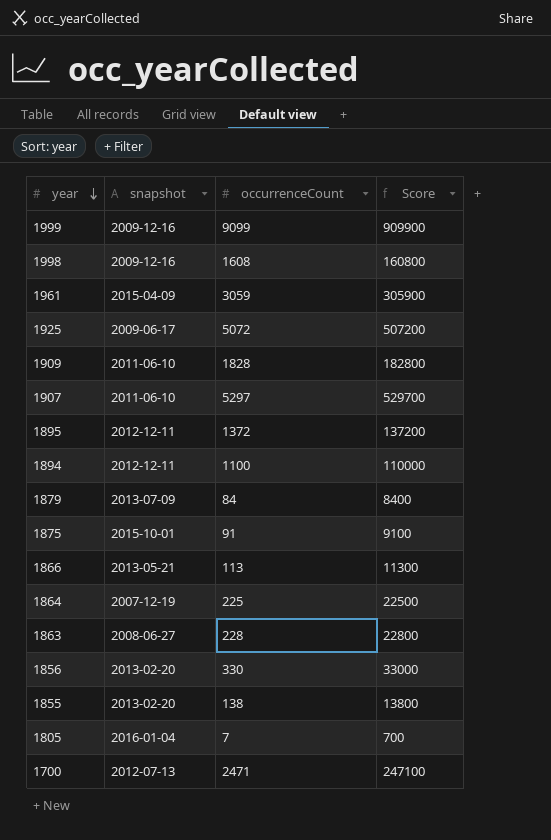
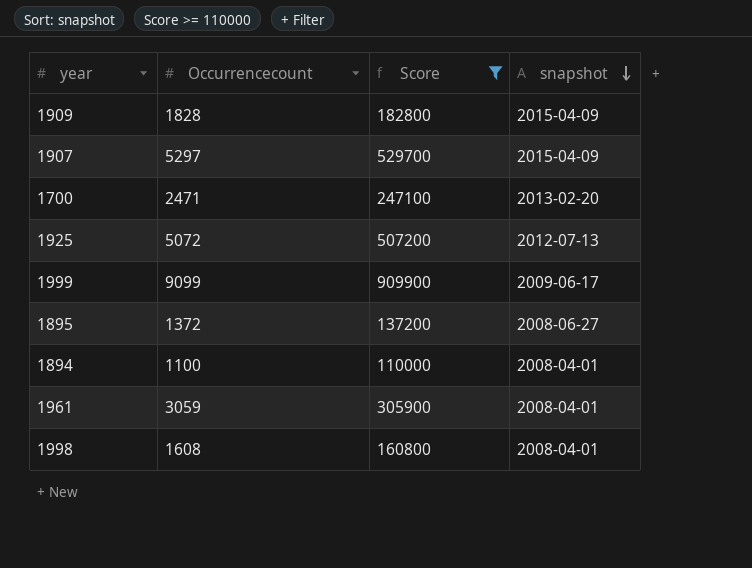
filter: none -> Score >= 110000
row order: year descending -> snapshot descending
column name: occurrenceCount -> Occurrencecount
column snapshot | position: 2 -> 4
1909 | snapshot: 2011-06-10 -> 2015-04-09
1907 | snapshot: 2011-06-10 -> 2015-04-09
1700 | snapshot: 2012-07-13 -> 2013-02-20
1925 | snapshot: 2009-06-17 -> 2012-07-13
1999 | snapshot: 2009-12-16 -> 2009-06-17
1895 | snapshot: 2012-12-11 -> 2008-06-27
1894 | snapshot: 2012-12-11 -> 2008-04-01
1961 | snapshot: 2015-04-09 -> 2008-04-01
1998 | snapshot: 2009-12-16 -> 2008-04-01

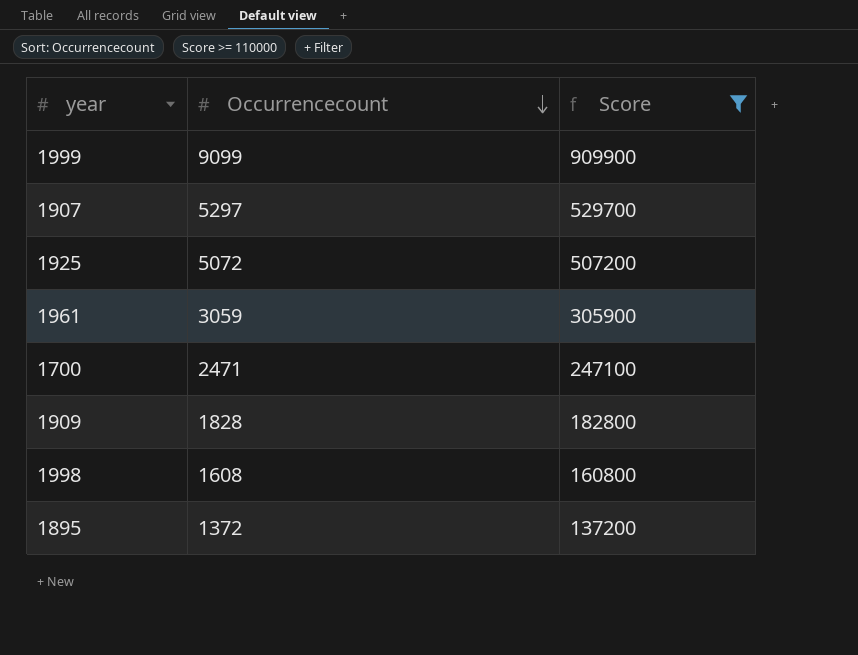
row order: snapshot descending -> Occurrencecount descending
column snapshot | position: 4 -> none
row 1894: 1100 | 110000 | 2008-04-01 -> none

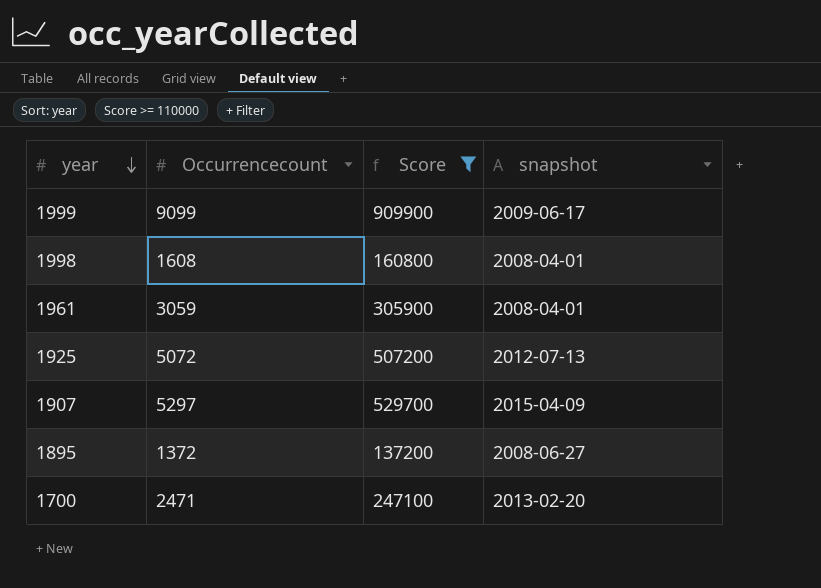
row order: Occurrencecount descending -> year descending
column snapshot | position: none -> 4
row 1909: 1828 | 182800 -> none

